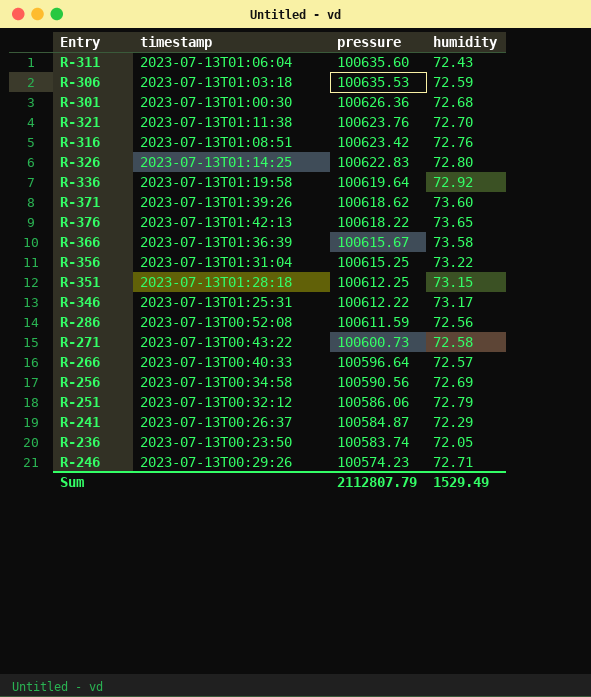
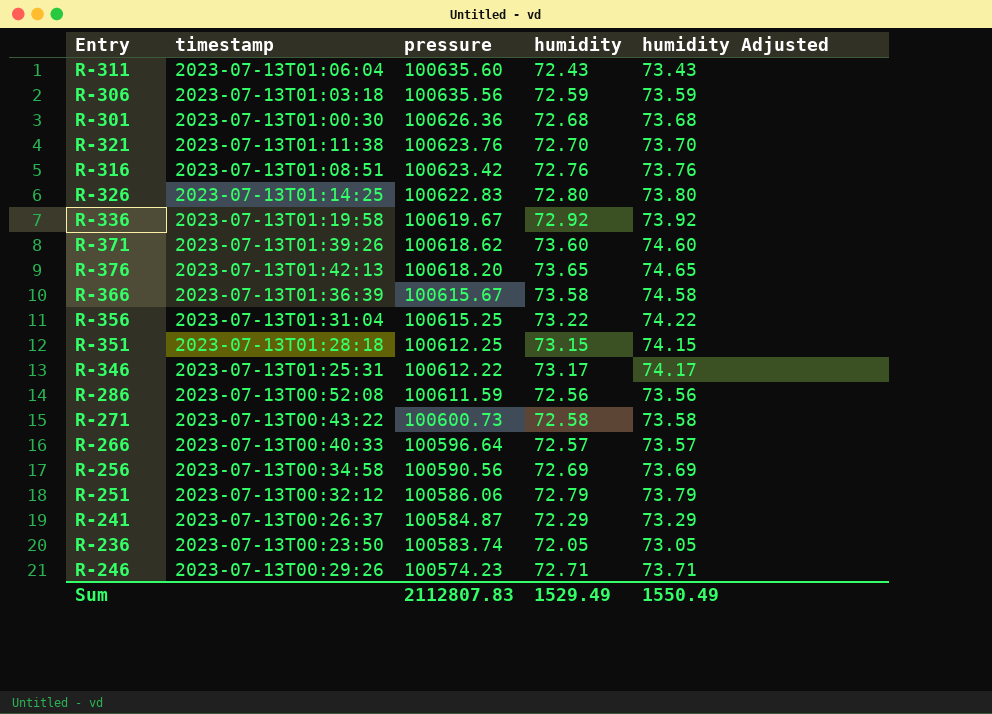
column humidity Adjusted | formula: none -> [humidity] + 1
R-306 | pressure: 100635.53 -> 100635.56
R-336 | pressure: 100619.64 -> 100619.67
R-376 | pressure: 100618.22 -> 100618.20
Sum | pressure: 2112807.79 -> 2112807.83

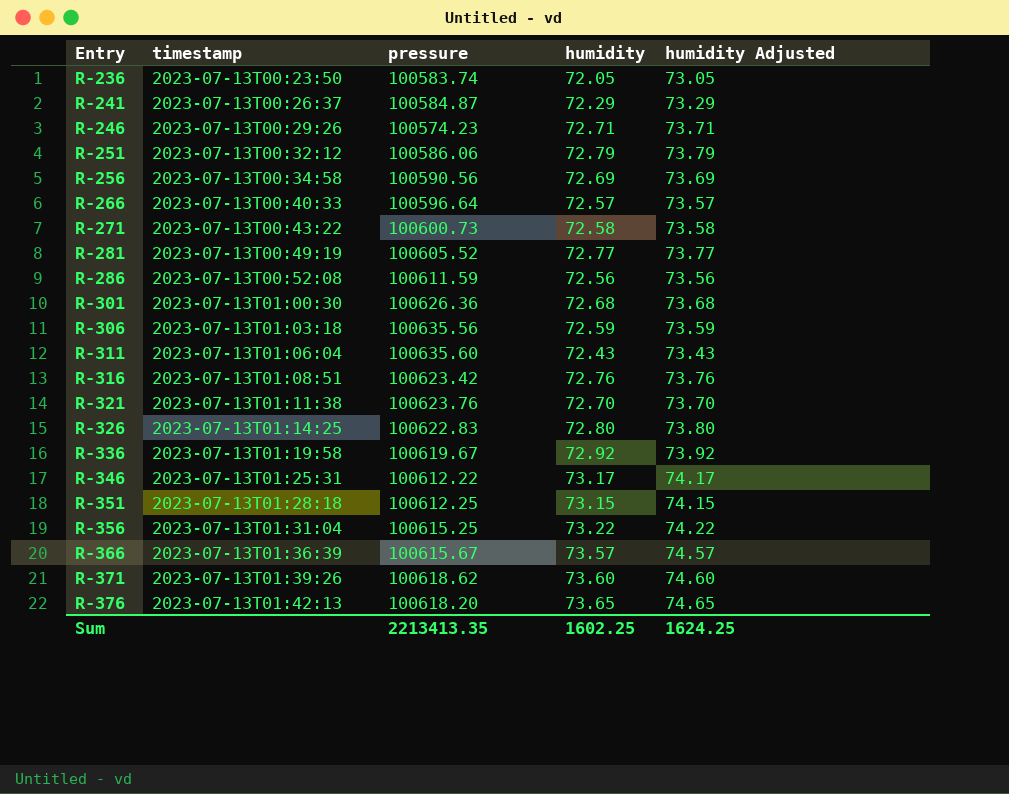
row order: pressure descending -> Entry ascending
row R-281: none -> 2023-07-13T00:49:19 | 100605.52 | 72.77 | 73.77
R-366 | humidity: 73.58 -> 73.57
R-366 | humidity Adjusted: 74.58 -> 74.57
Sum | pressure: 2112807.83 -> 2213413.35
Sum | humidity: 1529.49 -> 1602.25
Sum | humidity Adjusted: 1550.49 -> 1624.25

